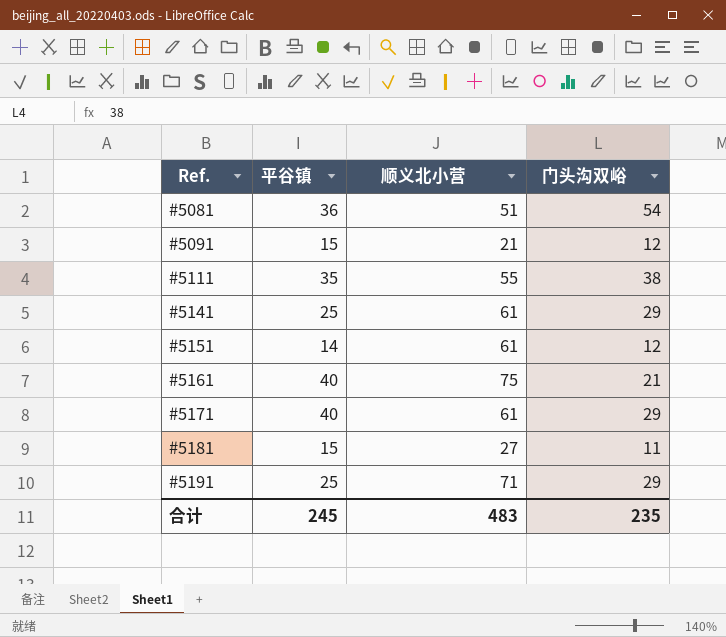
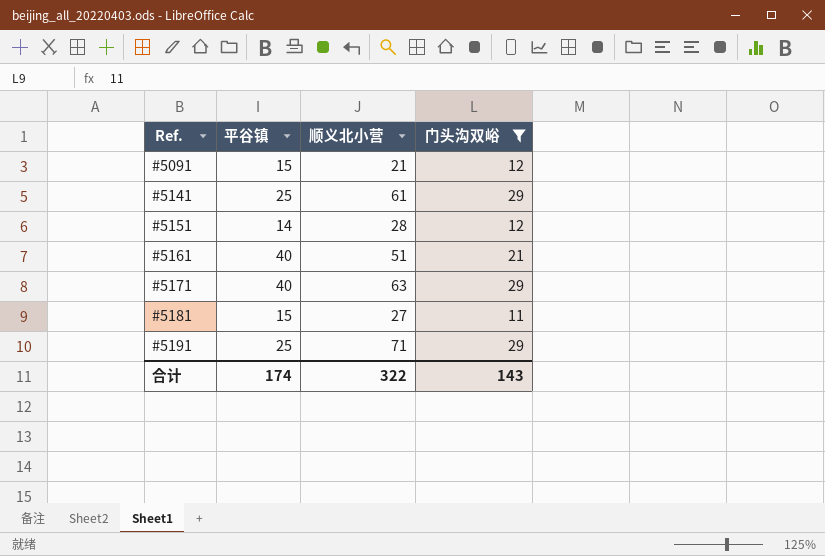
filter: none -> 门头沟双峪 <= 29
#5151 | 顺义北小营: 61 -> 28
#5161 | 顺义北小营: 75 -> 51
#5171 | 顺义北小营: 61 -> 63
合计 | 平谷镇: 245 -> 174
合计 | 顺义北小营: 483 -> 322
合计 | 门头沟双峪: 235 -> 143

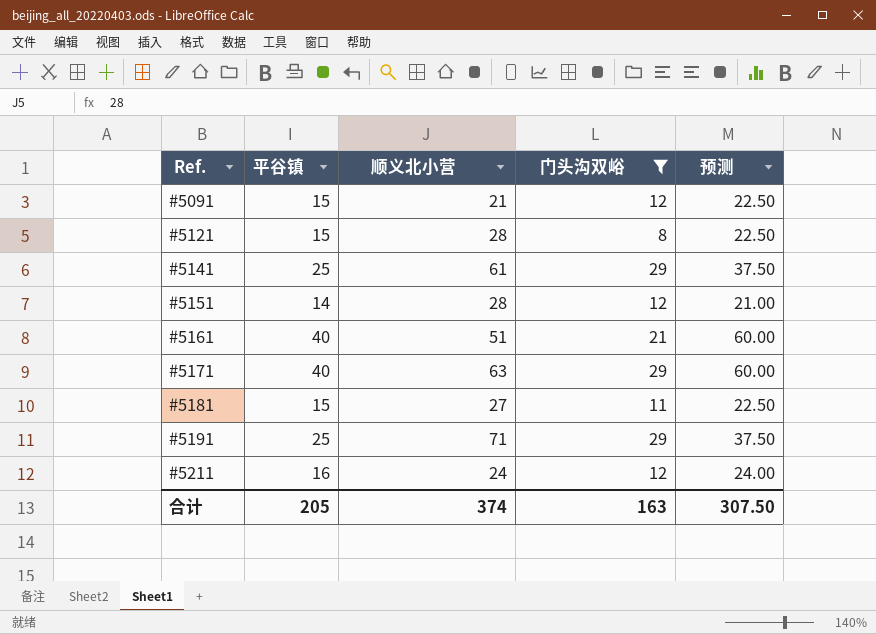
column 预测 | formula: none -> [平谷镇] * 1.5
row #5121: none -> 15 | 28 | 8 | 22.50
row #5211: none -> 16 | 24 | 12 | 24.00
合计 | 平谷镇: 174 -> 205
合计 | 顺义北小营: 322 -> 374
合计 | 门头沟双峪: 143 -> 163

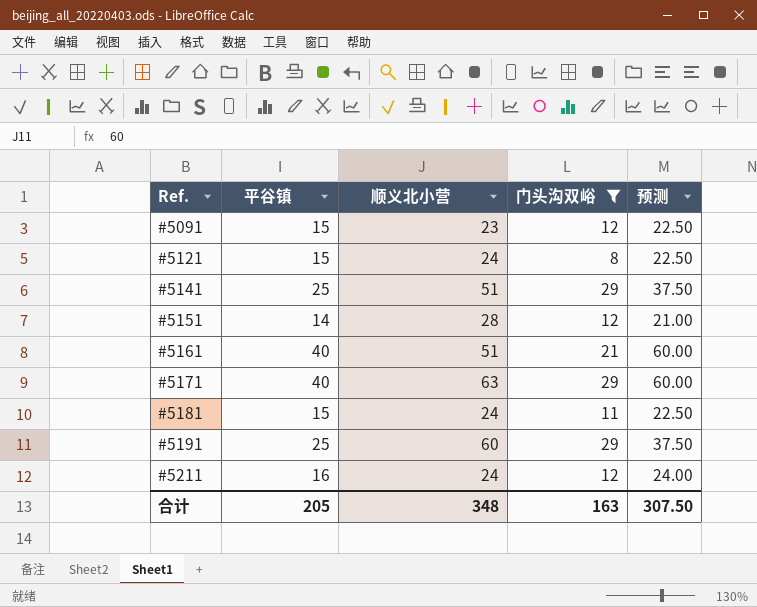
#5091 | 顺义北小营: 21 -> 23
#5121 | 顺义北小营: 28 -> 24
#5141 | 顺义北小营: 61 -> 51
#5181 | 顺义北小营: 27 -> 24
#5191 | 顺义北小营: 71 -> 60
合计 | 顺义北小营: 374 -> 348

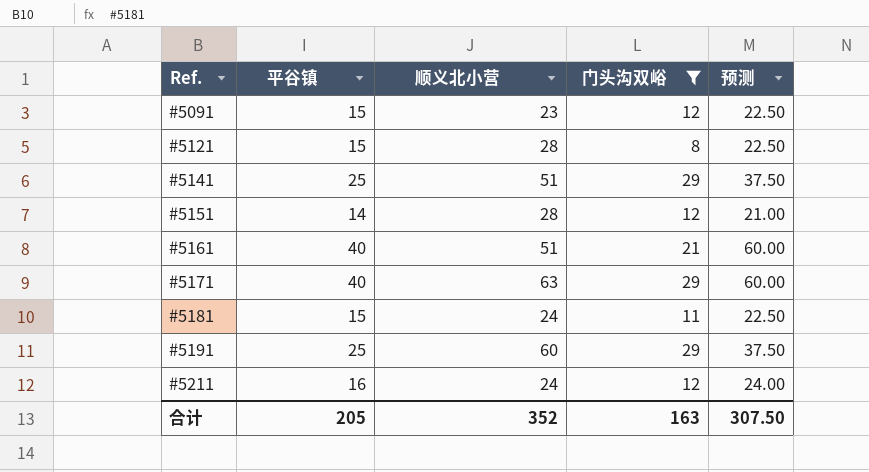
#5121 | 顺义北小营: 24 -> 28
合计 | 顺义北小营: 348 -> 352

